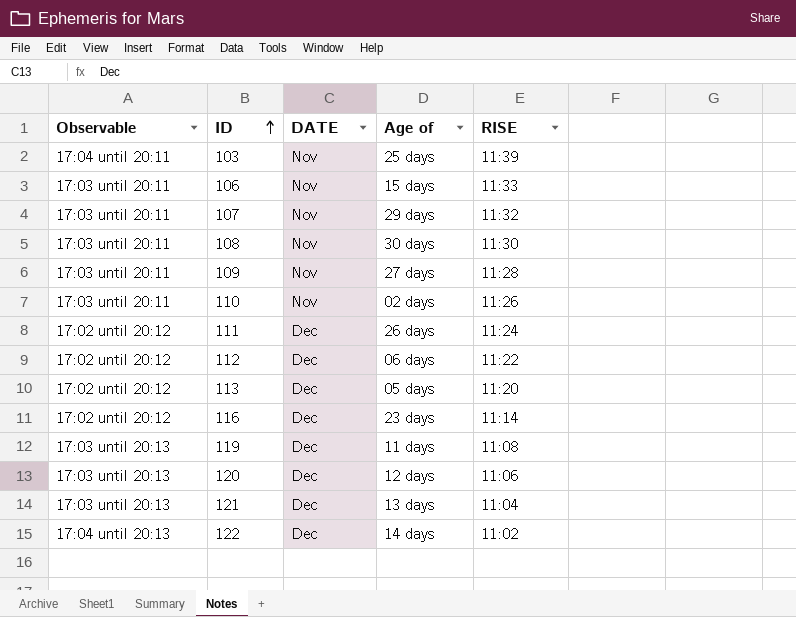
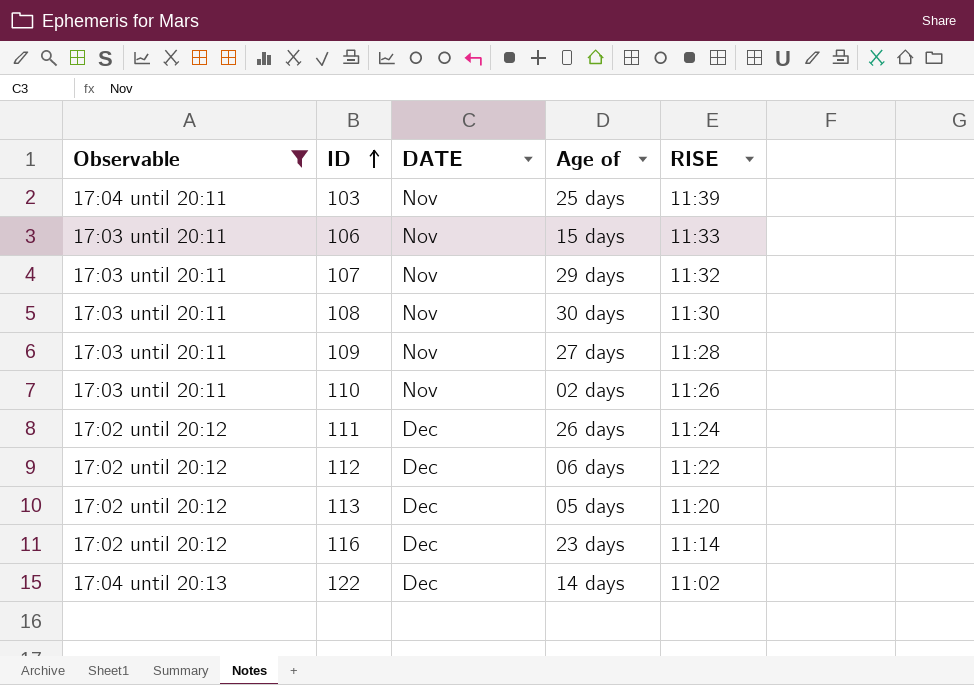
filter: none -> Observable != 17:03 until 20:13

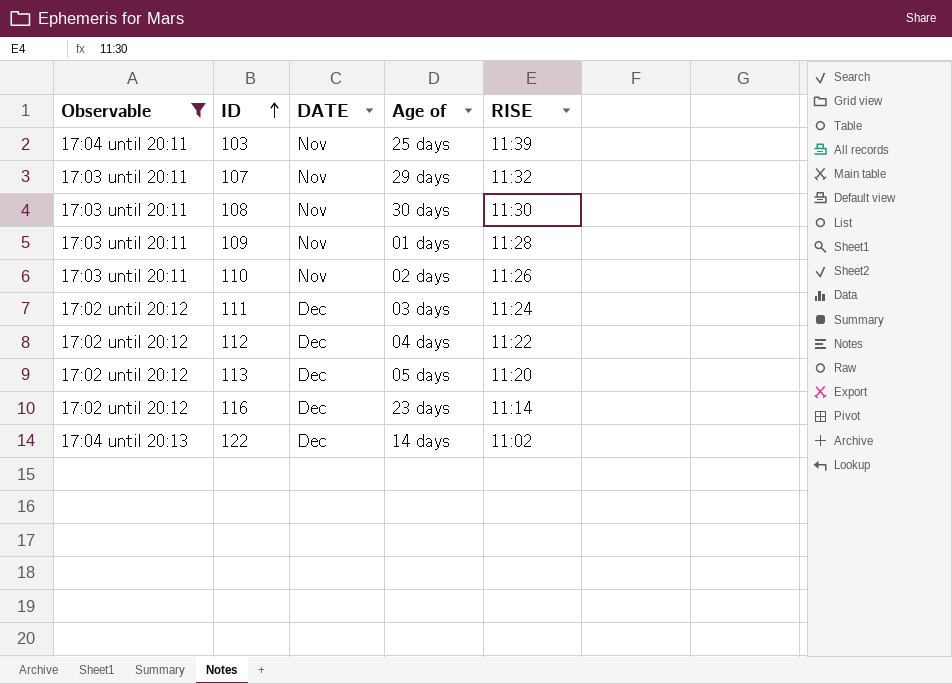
row 106: 17:03 until 20:11 | Nov | 15 days | 11:33 -> none
109 | Age of: 27 days -> 01 days
111 | Age of: 26 days -> 03 days
112 | Age of: 06 days -> 04 days

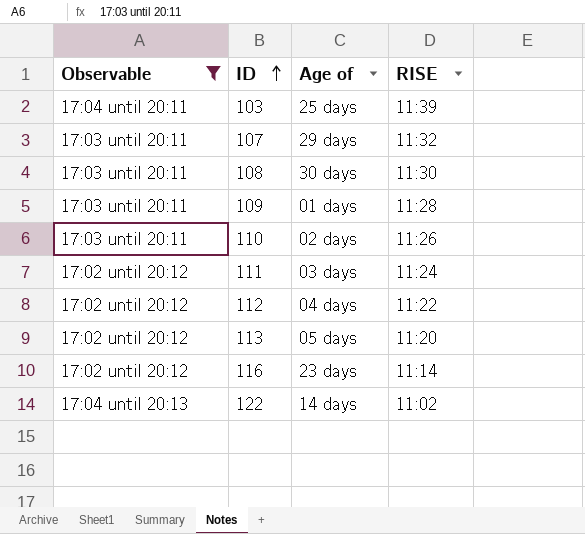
column DATE | position: 3 -> none

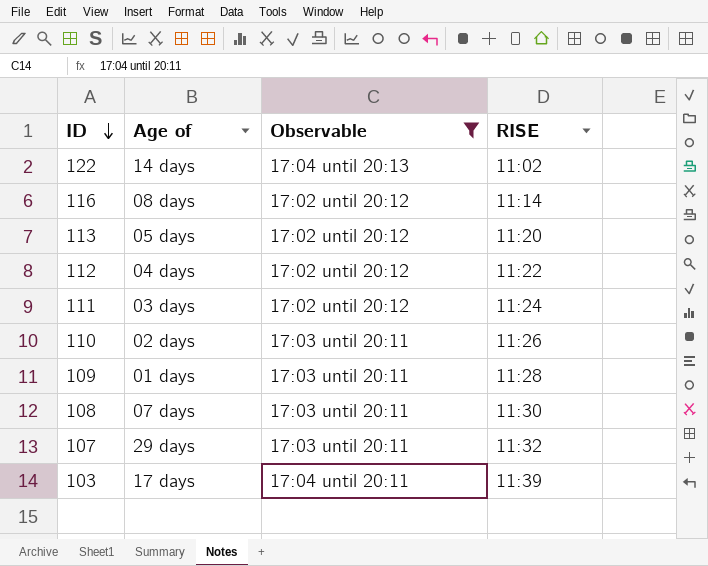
row order: ID ascending -> ID descending
column Observable | position: 1 -> 3
116 | Age of: 23 days -> 08 days
108 | Age of: 30 days -> 07 days
103 | Age of: 25 days -> 17 days

